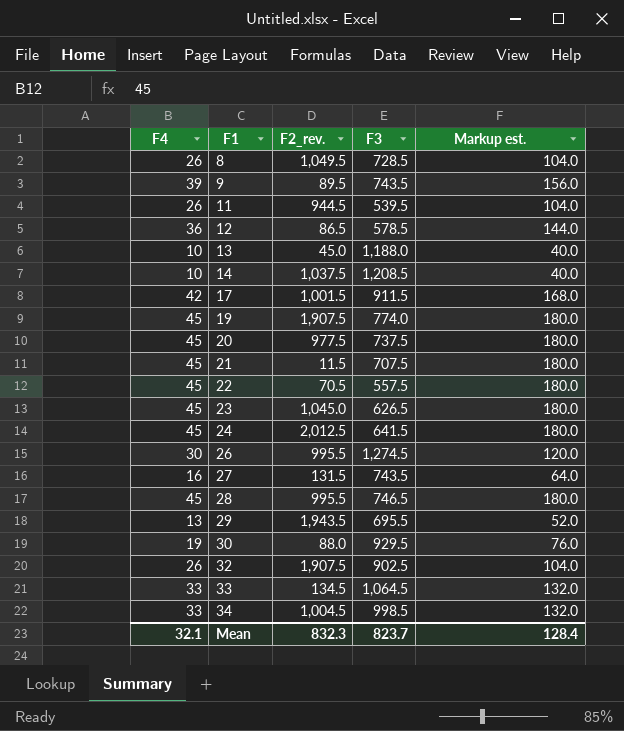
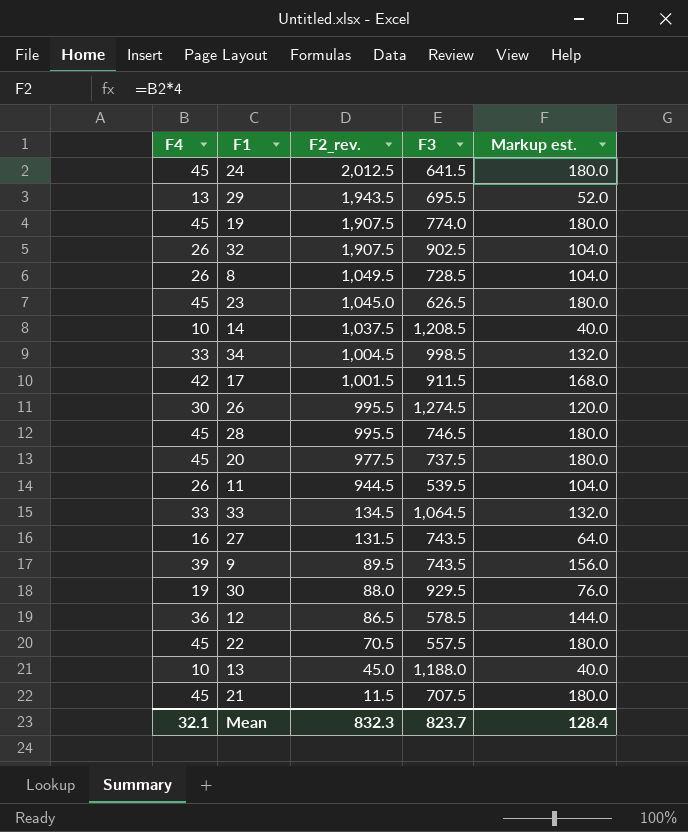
row order: F1 ascending -> F2_rev. descending

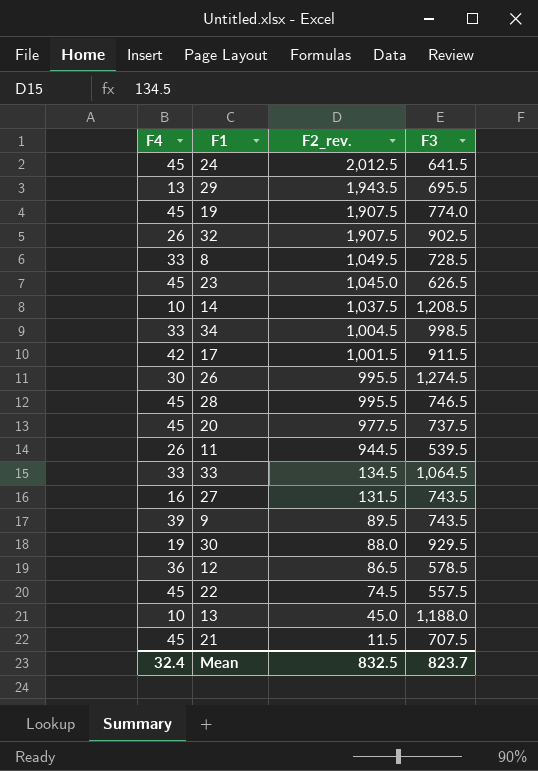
column Markup est. | formula: [F4] * 4 -> none
8 | F4: 26 -> 33
22 | F2_rev.: 70.5 -> 74.5
Mean | F4: 32.1 -> 32.4
Mean | F2_rev.: 832.3 -> 832.5

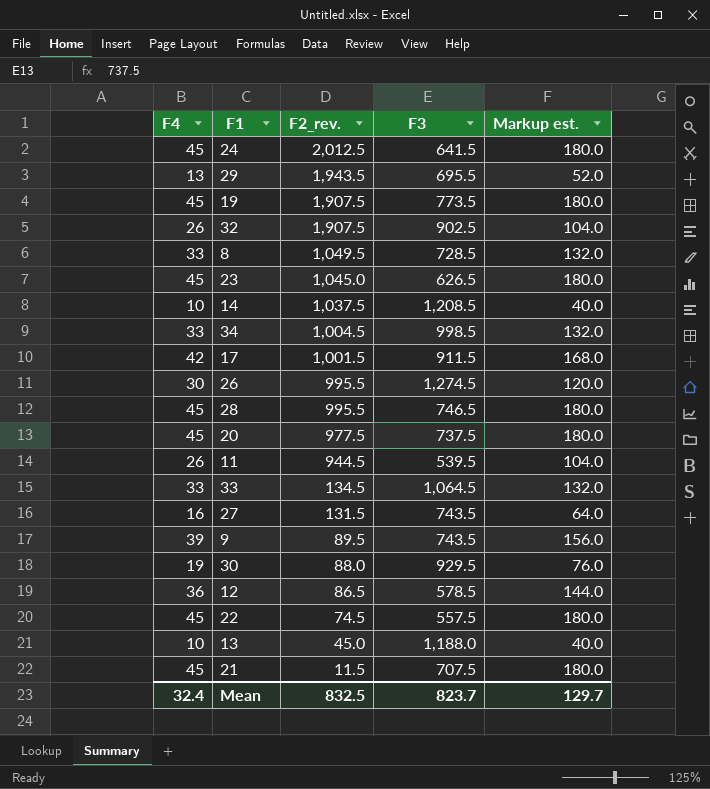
column Markup est. | formula: none -> [F4] * 4
19 | F3: 774.0 -> 773.5

